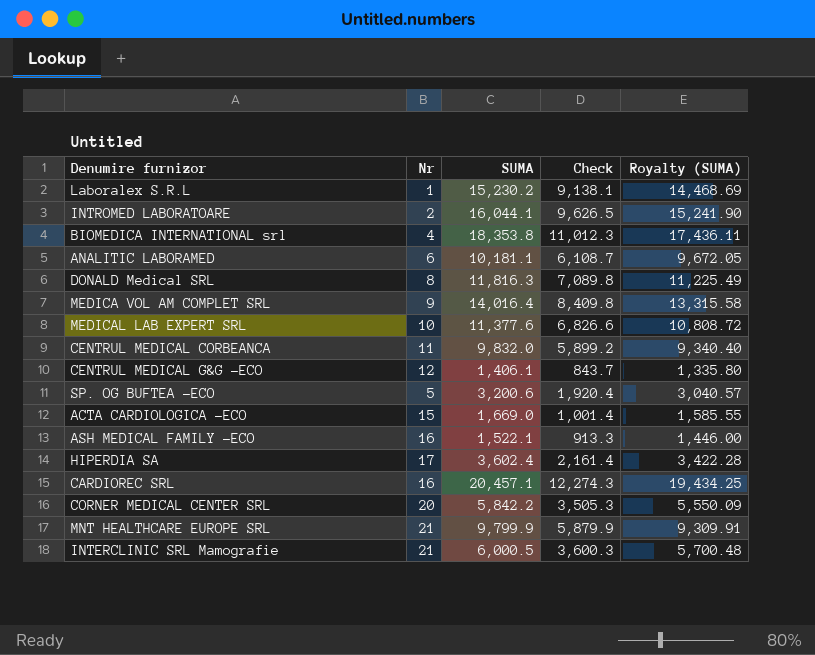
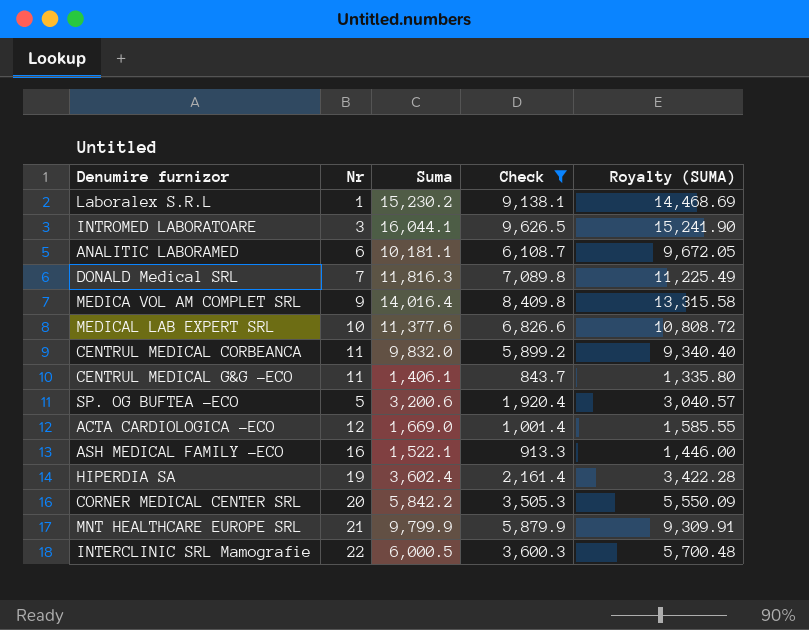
filter: none -> Check <= 9,626.5
column name: SUMA -> Suma
INTROMED LABORATOARE | Nr: 2 -> 3
DONALD Medical SRL | Nr: 8 -> 7
CENTRUL MEDICAL G&G -ECO | Nr: 12 -> 11
ACTA CARDIOLOGICA -ECO | Nr: 15 -> 12
HIPERDIA SA | Nr: 17 -> 19
INTERCLINIC SRL Mamografie | Nr: 21 -> 22

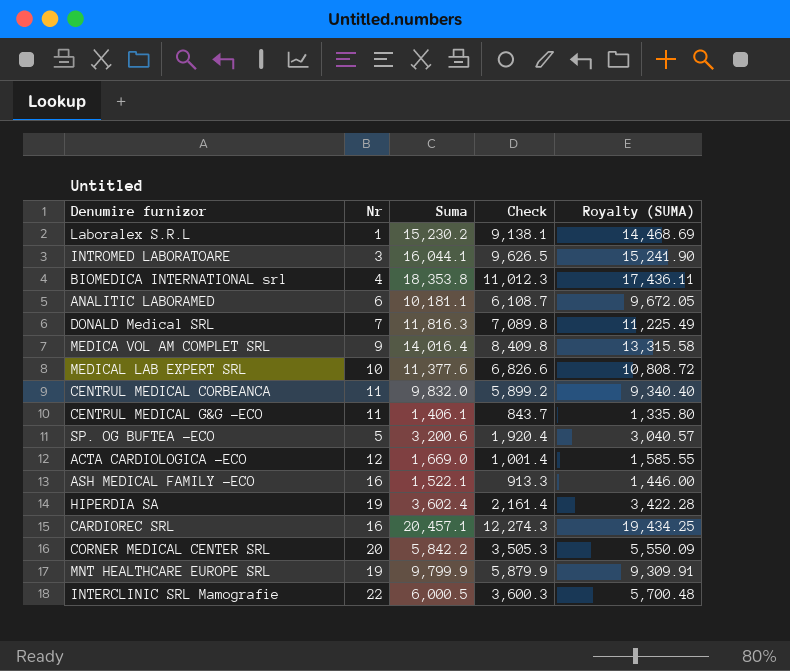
filter: Check <= 9,626.5 -> none
MNT HEALTHCARE EUROPE SRL | Nr: 21 -> 19

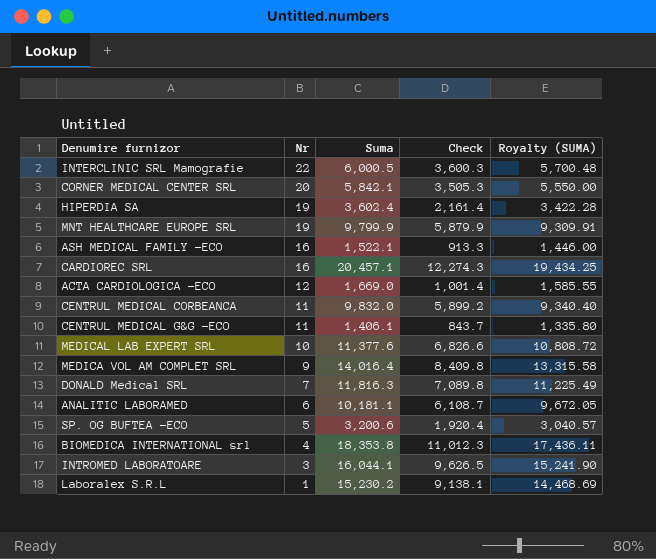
row order: none -> Nr descending
CORNER MEDICAL CENTER SRL | Suma: 5,842.2 -> 5,842.1
CORNER MEDICAL CENTER SRL | Royalty (SUMA): 5,550.09 -> 5,550.00

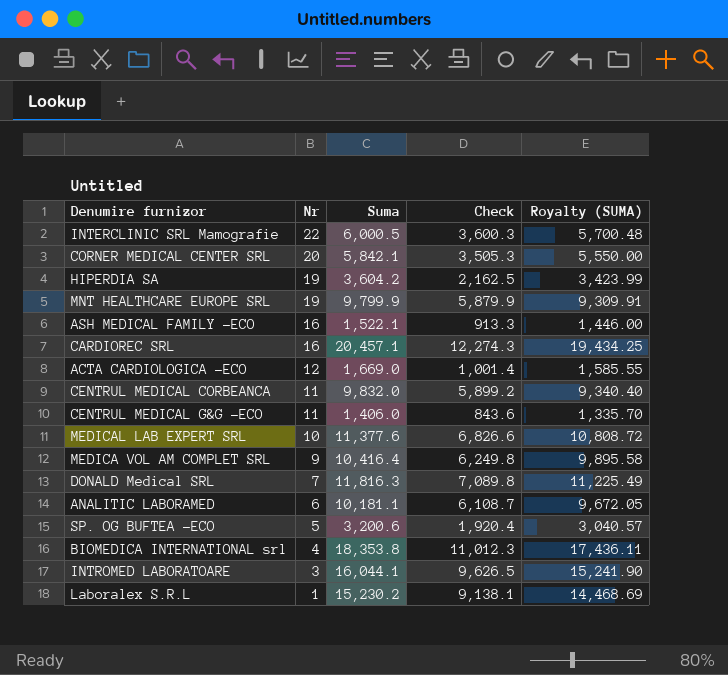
HIPERDIA SA | Suma: 3,602.4 -> 3,604.2
HIPERDIA SA | Check: 2,161.4 -> 2,162.5
HIPERDIA SA | Royalty (SUMA): 3,422.28 -> 3,423.99
CENTRUL MEDICAL G&G -ECO | Suma: 1,406.1 -> 1,406.0
CENTRUL MEDICAL G&G -ECO | Check: 843.7 -> 843.6
CENTRUL MEDICAL G&G -ECO | Royalty (SUMA): 1,335.80 -> 1,335.70
MEDICA VOL AM COMPLET SRL | Suma: 14,016.4 -> 10,416.4
MEDICA VOL AM COMPLET SRL | Check: 8,409.8 -> 6,249.8
MEDICA VOL AM COMPLET SRL | Royalty (SUMA): 13,315.58 -> 9,895.58

